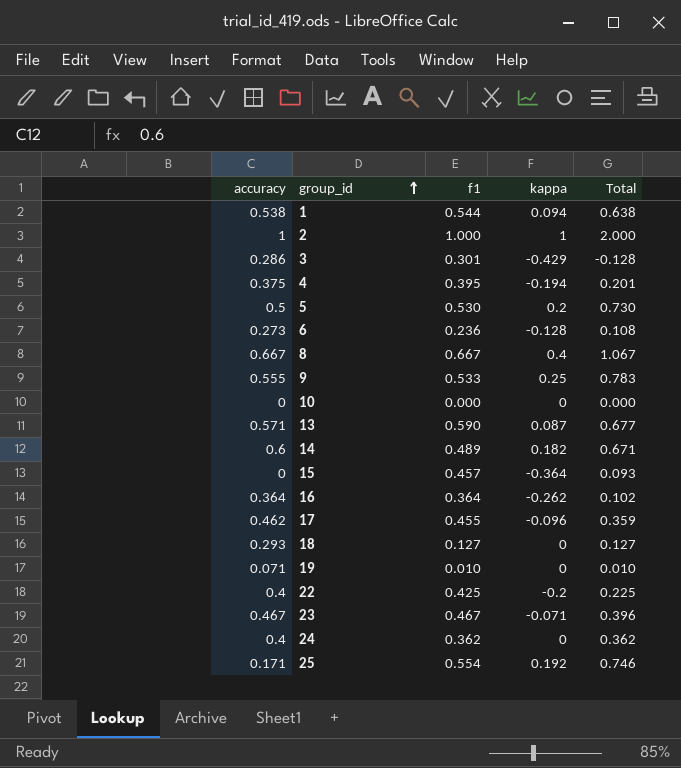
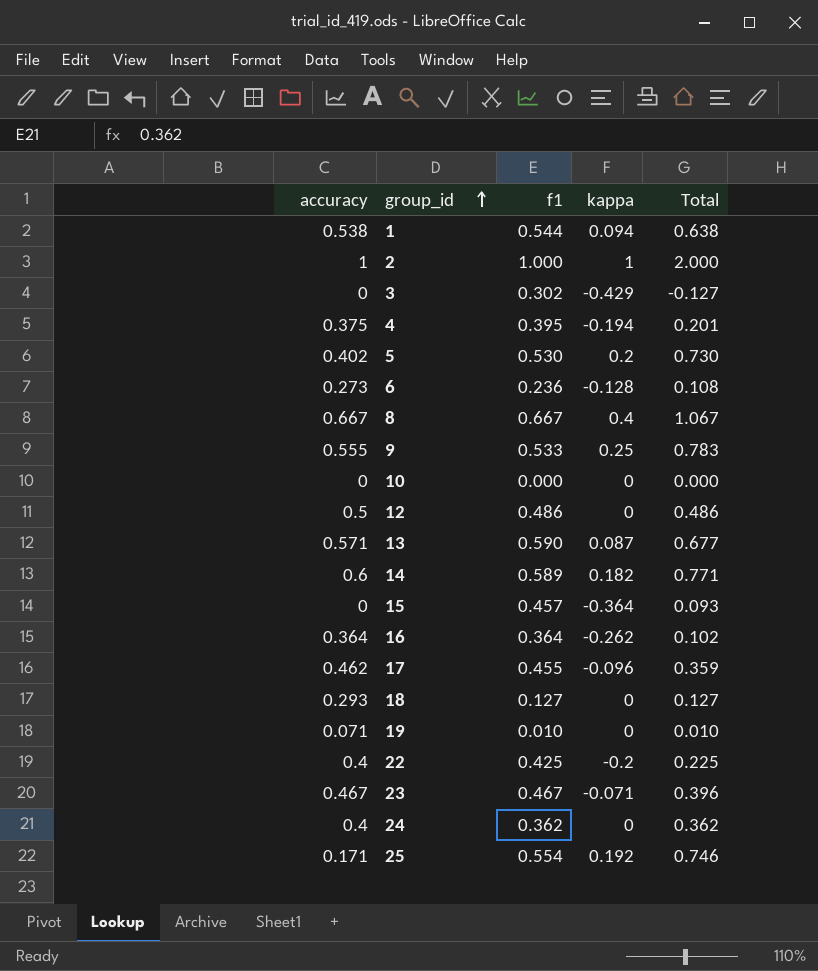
3 | accuracy: 0.286 -> 0
3 | f1: 0.301 -> 0.302
3 | Total: -0.128 -> -0.127
5 | accuracy: 0.5 -> 0.402
row 12: none -> 0.5 | 0.486 | 0 | 0.486
14 | f1: 0.489 -> 0.589
14 | Total: 0.671 -> 0.771

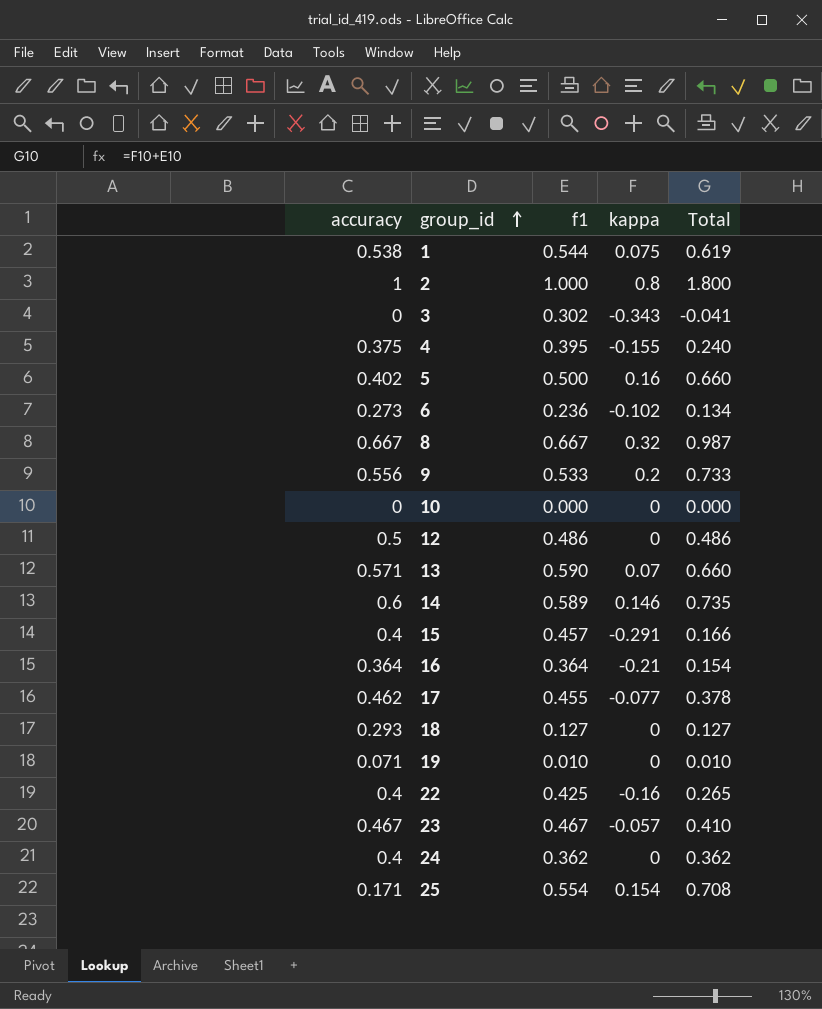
1 | kappa: 0.094 -> 0.075
1 | Total: 0.638 -> 0.619
2 | kappa: 1 -> 0.8
2 | Total: 2.000 -> 1.800
3 | kappa: -0.429 -> -0.343
3 | Total: -0.127 -> -0.041
4 | kappa: -0.194 -> -0.155
4 | Total: 0.201 -> 0.240
5 | f1: 0.530 -> 0.500
5 | kappa: 0.2 -> 0.16
5 | Total: 0.730 -> 0.660
6 | kappa: -0.128 -> -0.102
6 | Total: 0.108 -> 0.134
8 | kappa: 0.4 -> 0.32
8 | Total: 1.067 -> 0.987
9 | accuracy: 0.555 -> 0.556
9 | kappa: 0.25 -> 0.2
9 | Total: 0.783 -> 0.733
13 | kappa: 0.087 -> 0.07
13 | Total: 0.677 -> 0.660
14 | kappa: 0.182 -> 0.146
14 | Total: 0.771 -> 0.735
15 | accuracy: 0 -> 0.4
15 | kappa: -0.364 -> -0.291
15 | Total: 0.093 -> 0.166
16 | kappa: -0.262 -> -0.21
16 | Total: 0.102 -> 0.154
17 | kappa: -0.096 -> -0.077
17 | Total: 0.359 -> 0.378
22 | kappa: -0.2 -> -0.16
22 | Total: 0.225 -> 0.265
23 | kappa: -0.071 -> -0.057
23 | Total: 0.396 -> 0.410
25 | kappa: 0.192 -> 0.154
25 | Total: 0.746 -> 0.708

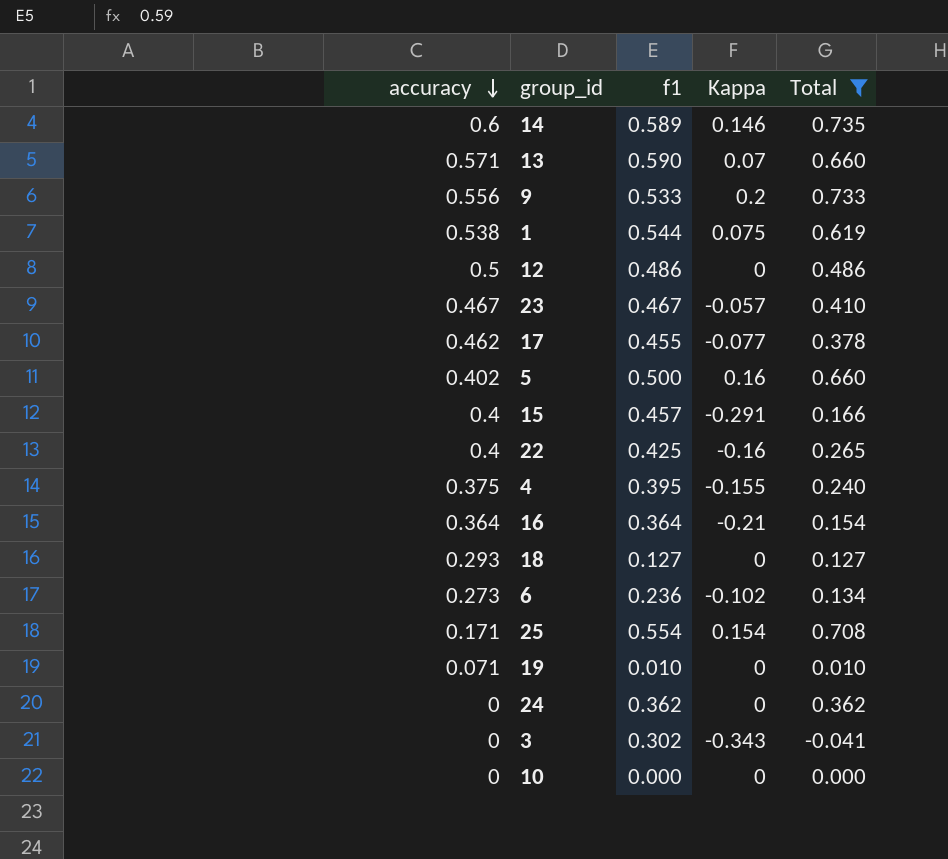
filter: none -> Total <= 0.735
row order: group_id ascending -> accuracy descending
column name: kappa -> Kappa
24 | accuracy: 0.4 -> 0

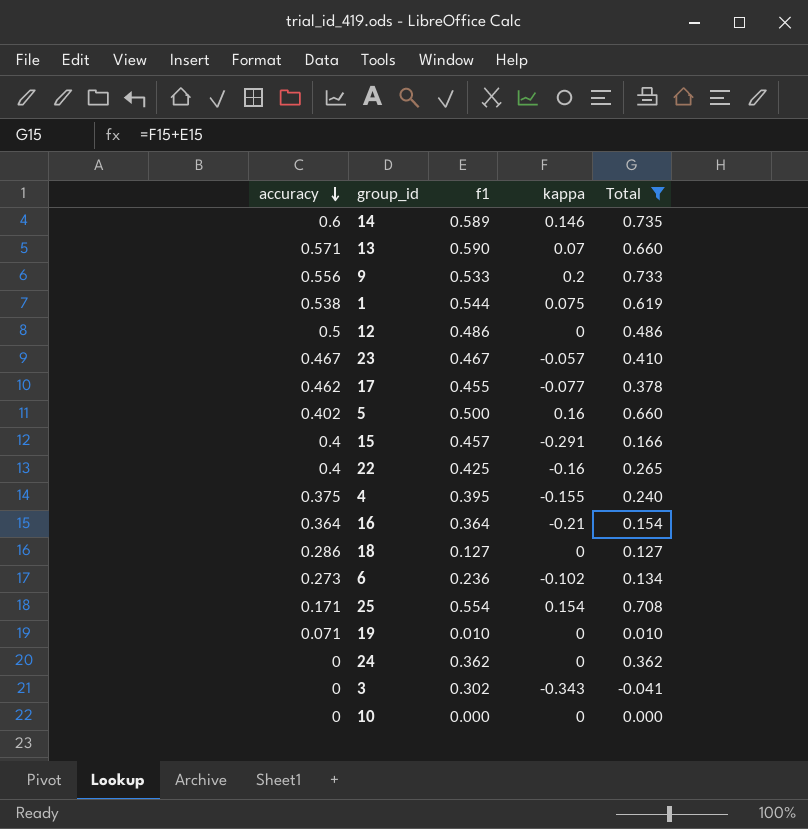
column name: Kappa -> kappa
18 | accuracy: 0.293 -> 0.286

